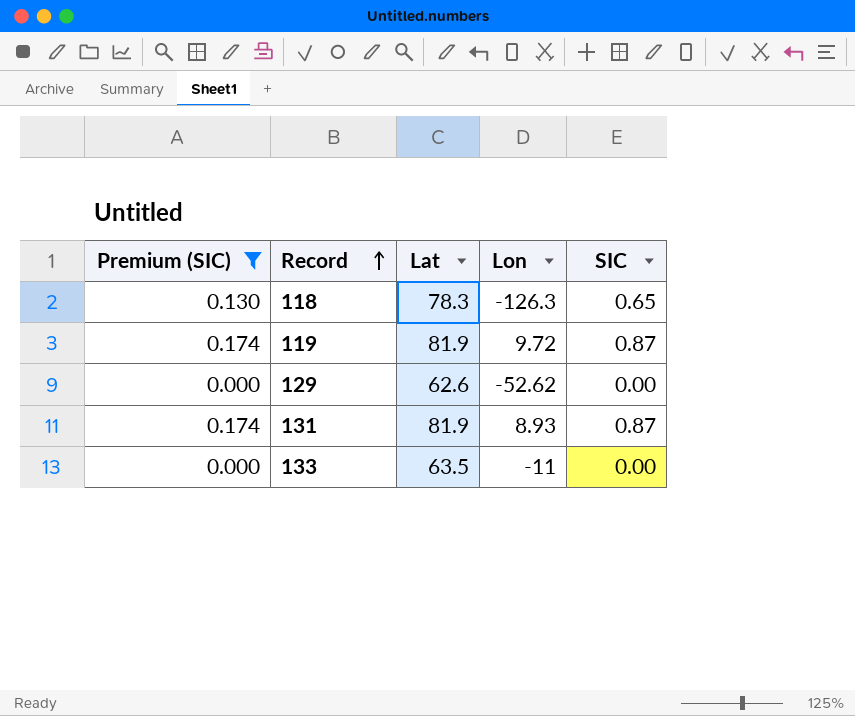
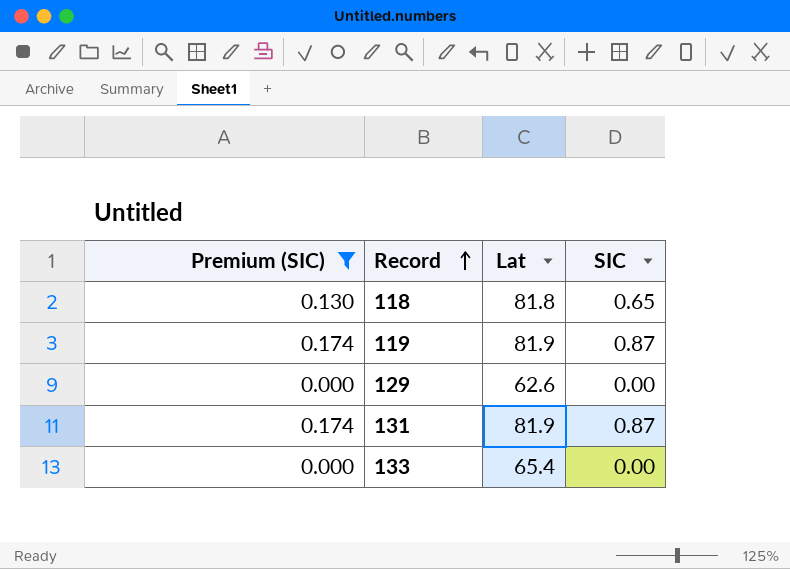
column Lon | position: 4 -> none
118 | Lat: 78.3 -> 81.8
133 | Lat: 63.5 -> 65.4

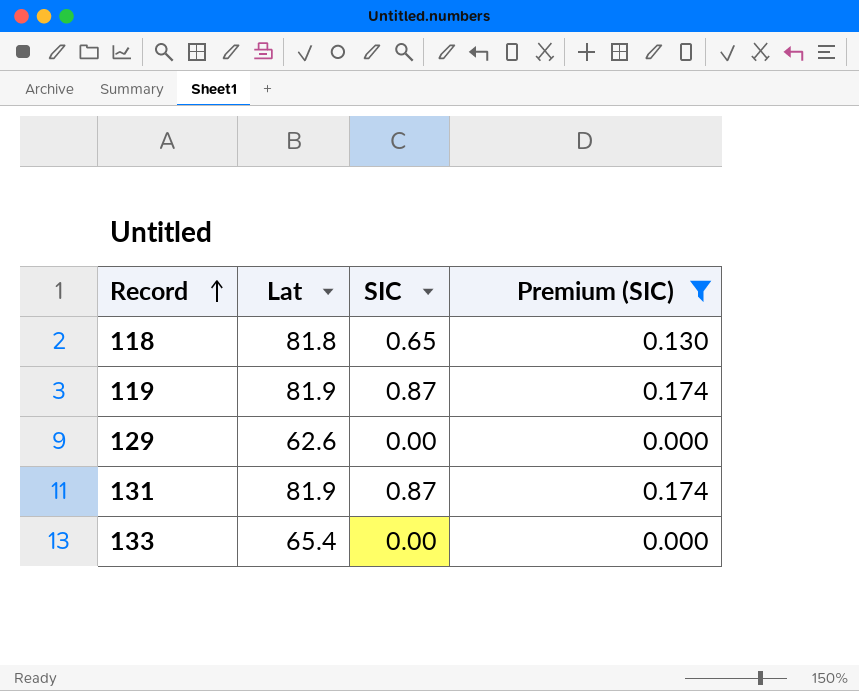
column Premium (SIC) | position: 1 -> 4

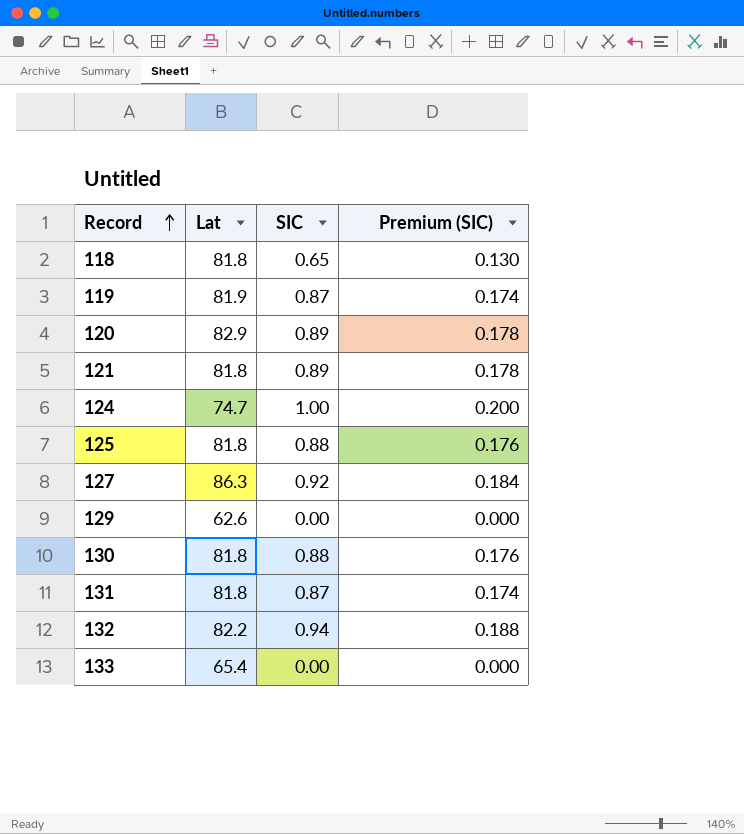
filter: Premium (SIC) <= 0.174 -> none
131 | Lat: 81.9 -> 81.8

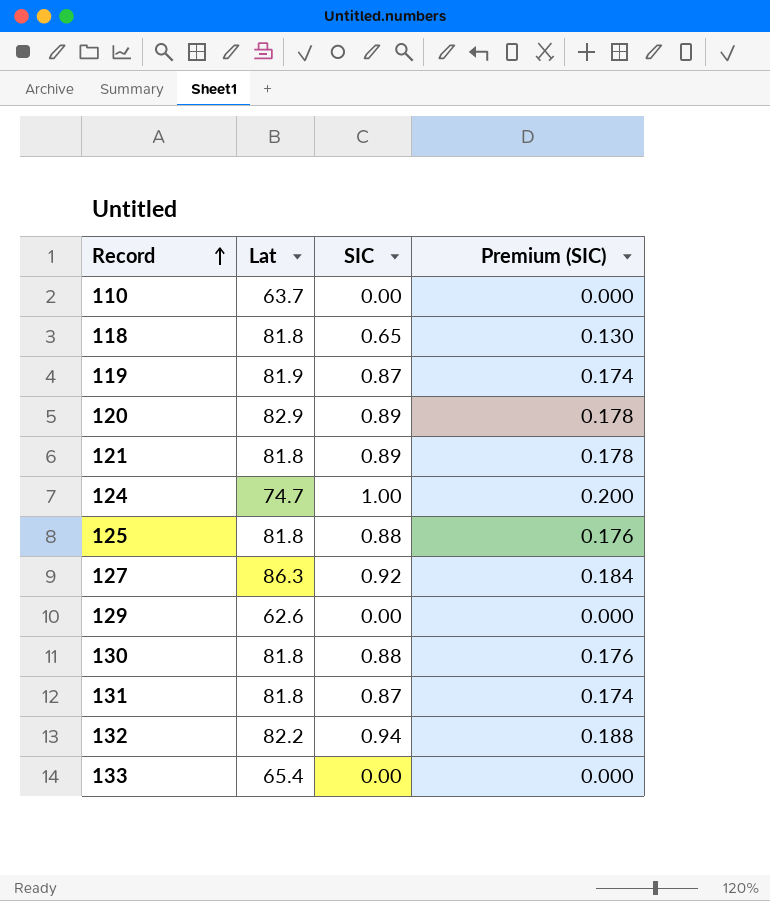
row 110: none -> 63.7 | 0.00 | 0.000

